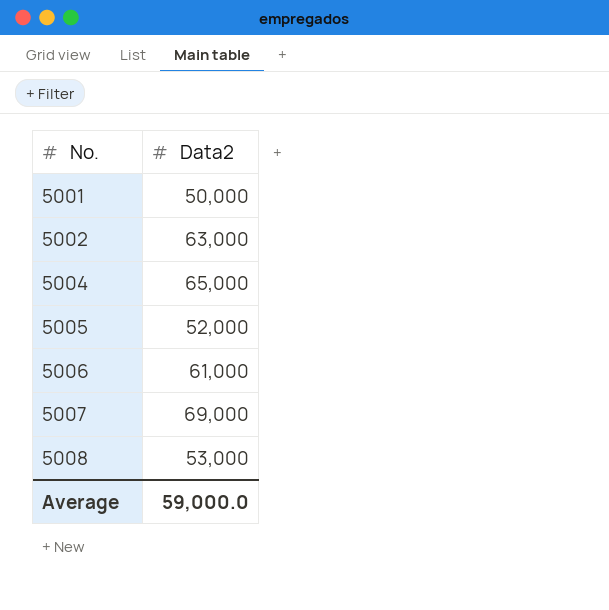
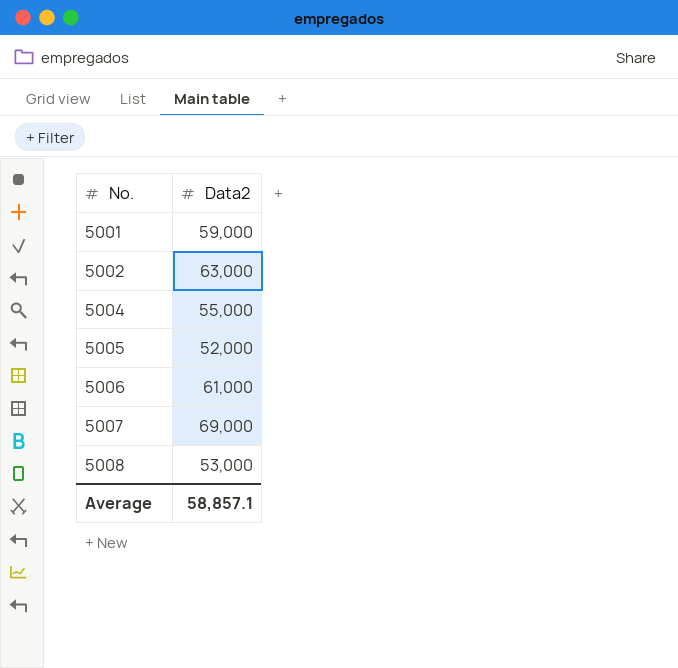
5001 | Data2: 50,000 -> 59,000
5004 | Data2: 65,000 -> 55,000
Average | Data2: 59,000.0 -> 58,857.1

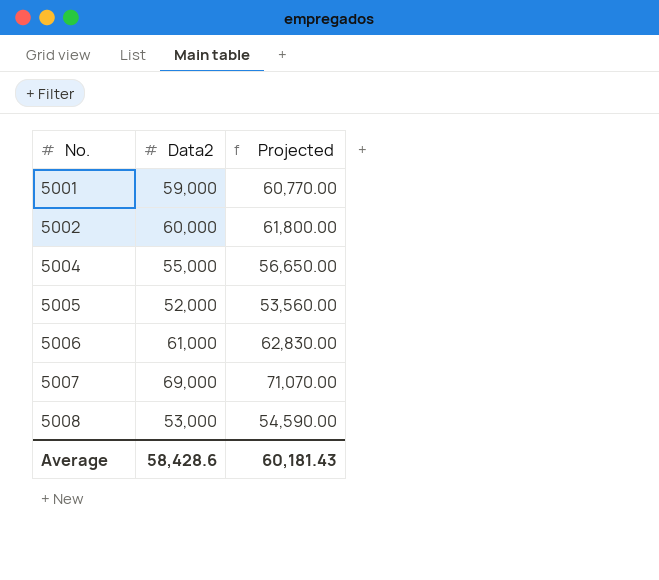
column Projected | formula: none -> [Data2] * 1.03
5002 | Data2: 63,000 -> 60,000
Average | Data2: 58,857.1 -> 58,428.6

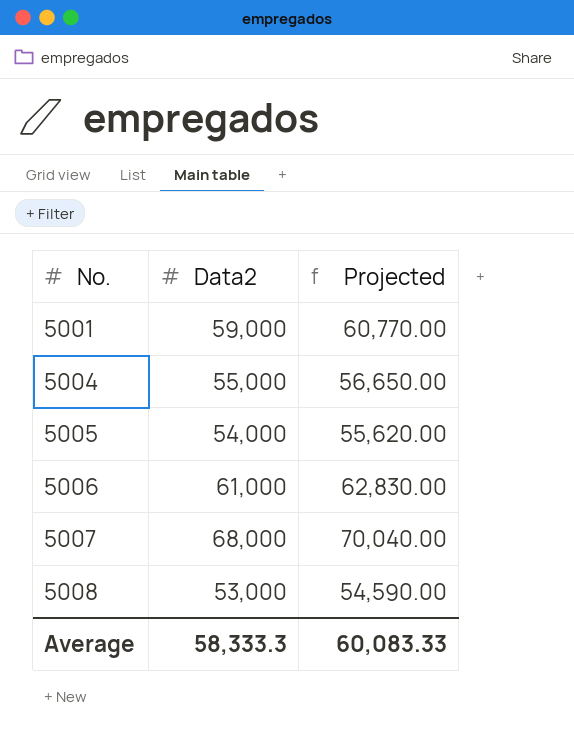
row 5002: 60,000 | 61,800.00 -> none
5005 | Data2: 52,000 -> 54,000
5005 | Projected: 53,560.00 -> 55,620.00
5007 | Data2: 69,000 -> 68,000
5007 | Projected: 71,070.00 -> 70,040.00
Average | Data2: 58,428.6 -> 58,333.3
Average | Projected: 60,181.43 -> 60,083.33

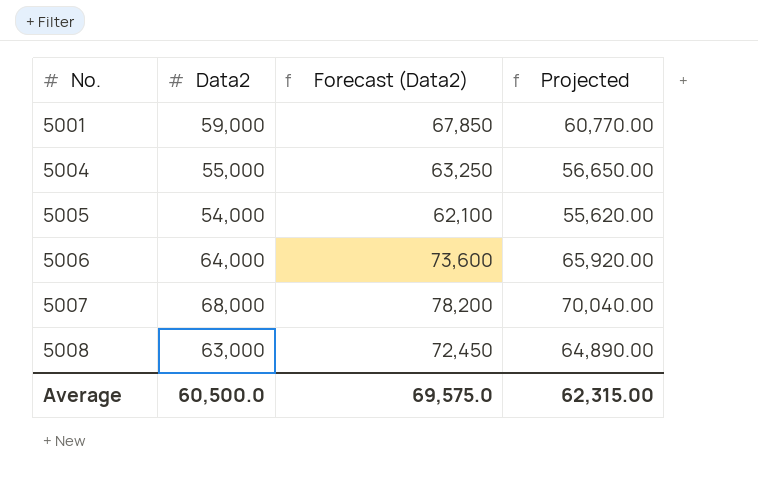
column Forecast (Data2) | formula: none -> [Data2] * 1.15
5006 | Data2: 61,000 -> 64,000
5006 | Projected: 62,830.00 -> 65,920.00
5008 | Data2: 53,000 -> 63,000
5008 | Projected: 54,590.00 -> 64,890.00
Average | Data2: 58,333.3 -> 60,500.0
Average | Projected: 60,083.33 -> 62,315.00

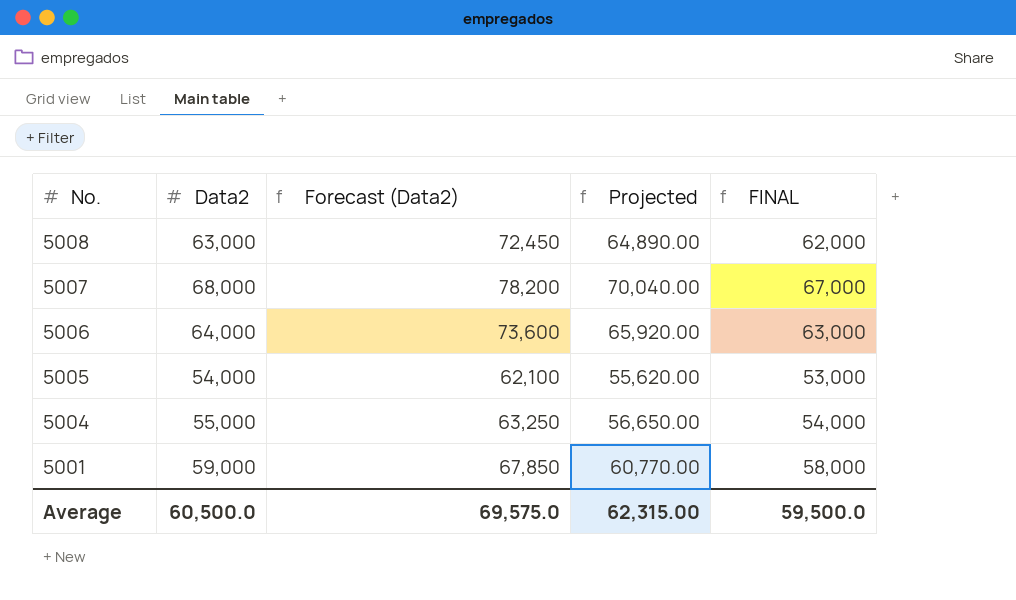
row order: No. ascending -> No. descending
column FINAL | formula: none -> [Data2] - 1000

